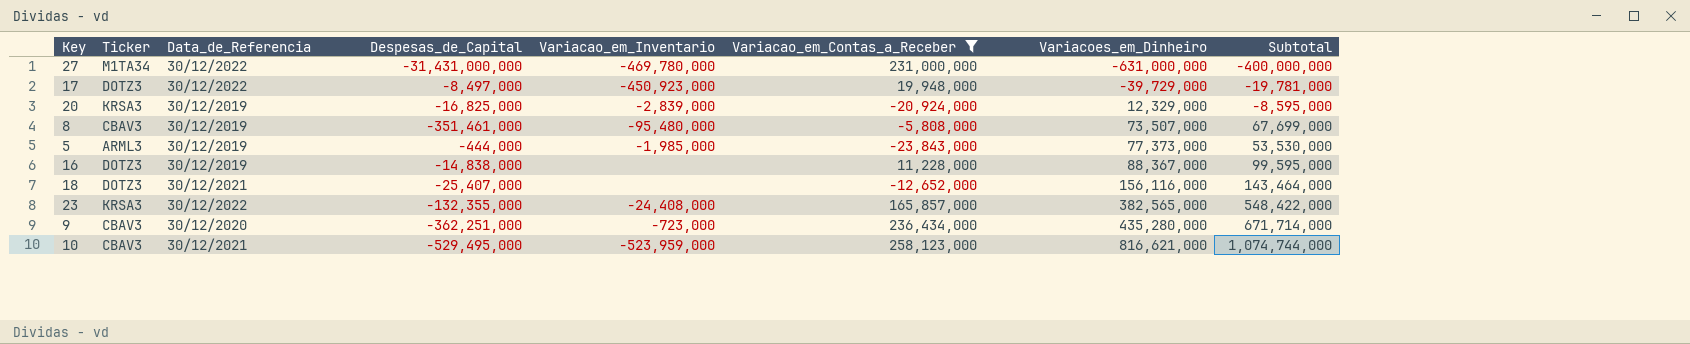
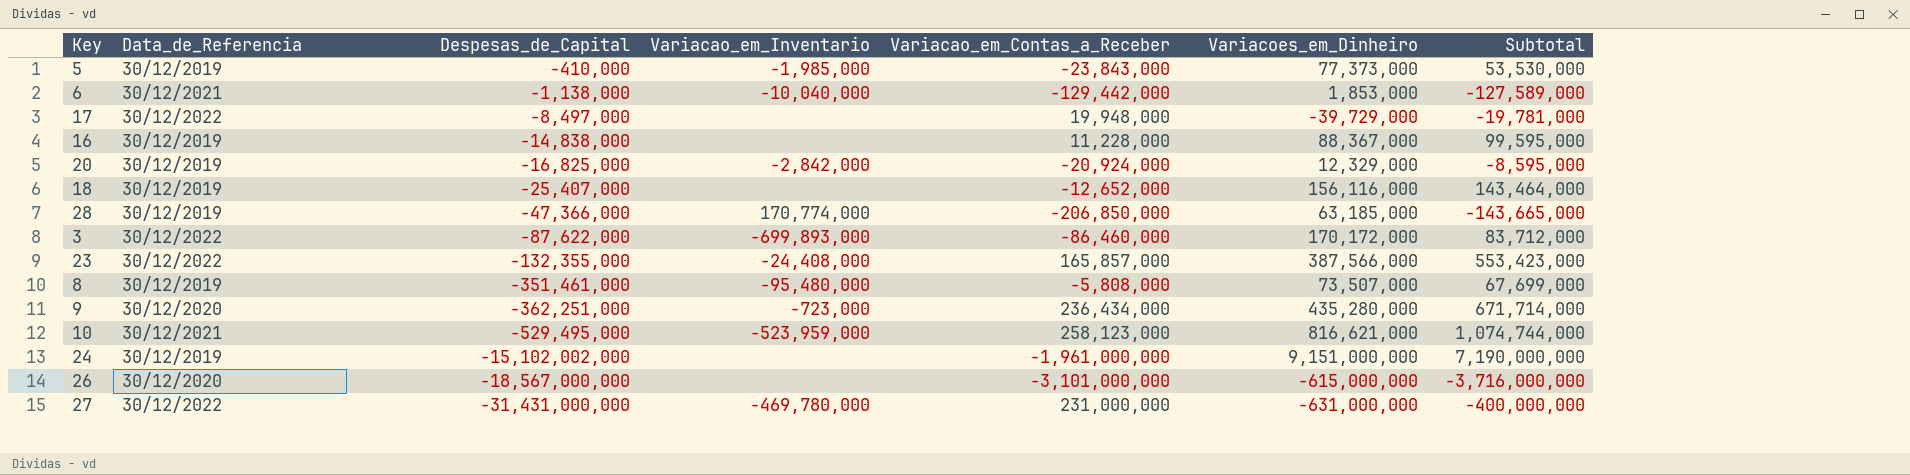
filter: Variacao_em_Contas_a_Receber >= -23,843,000 -> none
row order: Variacoes_em_Dinheiro ascending -> Despesas_de_Capital descending
column Ticker | position: 2 -> none
5 | Despesas_de_Capital: -444,000 -> -410,000
17 | Variacao_em_Inventario: -450,923,000 -> none
20 | Variacao_em_Inventario: -2,839,000 -> -2,842,000
18 | Data_de_Referencia: 30/12/2021 -> 30/12/2019
23 | Variacoes_em_Dinheiro: 382,565,000 -> 387,566,000
23 | Subtotal: 548,422,000 -> 553,423,000

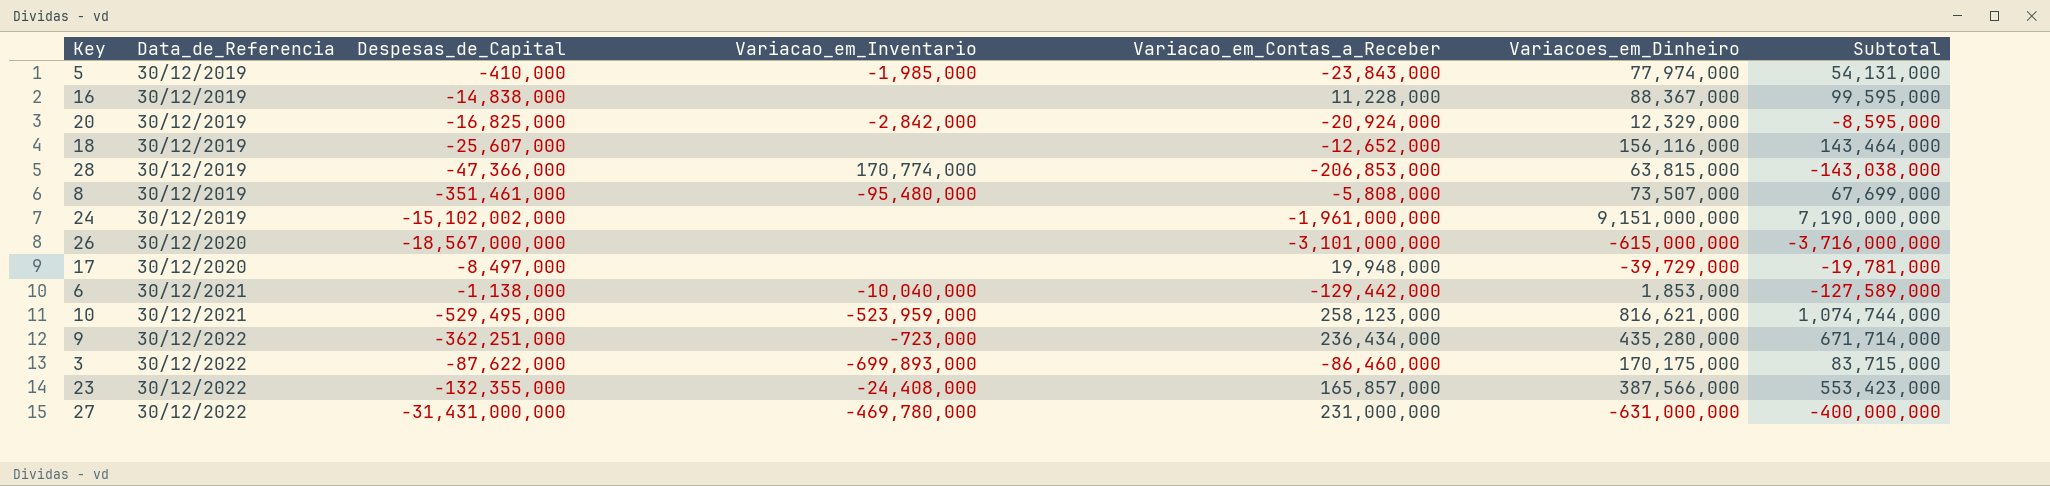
row order: Despesas_de_Capital descending -> Data_de_Referencia ascending
5 | Variacoes_em_Dinheiro: 77,373,000 -> 77,974,000
5 | Subtotal: 53,530,000 -> 54,131,000
18 | Despesas_de_Capital: -25,407,000 -> -25,607,000
28 | Variacao_em_Contas_a_Receber: -206,850,000 -> -206,853,000
28 | Variacoes_em_Dinheiro: 63,185,000 -> 63,815,000
28 | Subtotal: -143,665,000 -> -143,038,000
17 | Data_de_Referencia: 30/12/2022 -> 30/12/2020
9 | Data_de_Referencia: 30/12/2020 -> 30/12/2022
3 | Variacoes_em_Dinheiro: 170,172,000 -> 170,175,000
3 | Subtotal: 83,712,000 -> 83,715,000

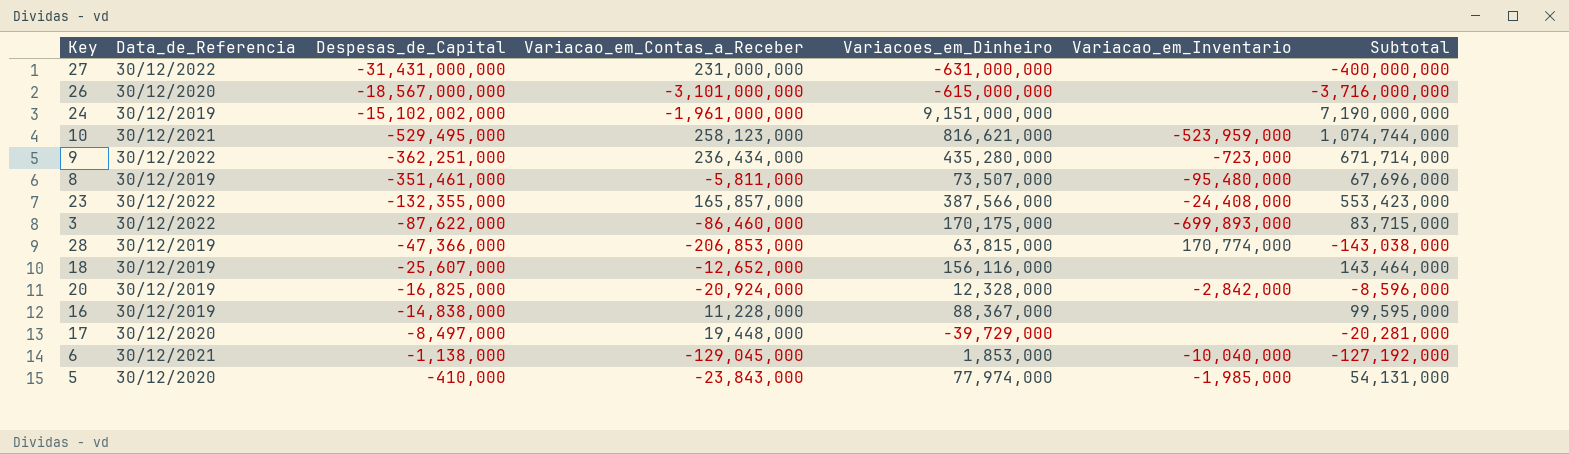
row order: Data_de_Referencia ascending -> Despesas_de_Capital ascending
column Variacao_em_Inventario | position: 4 -> 6
27 | Variacao_em_Inventario: -469,780,000 -> none
8 | Variacao_em_Contas_a_Receber: -5,808,000 -> -5,811,000
8 | Subtotal: 67,699,000 -> 67,696,000
20 | Variacoes_em_Dinheiro: 12,329,000 -> 12,328,000
20 | Subtotal: -8,595,000 -> -8,596,000
17 | Variacao_em_Contas_a_Receber: 19,948,000 -> 19,448,000
17 | Subtotal: -19,781,000 -> -20,281,000
6 | Variacao_em_Contas_a_Receber: -129,442,000 -> -129,045,000
6 | Subtotal: -127,589,000 -> -127,192,000
5 | Data_de_Referencia: 30/12/2019 -> 30/12/2020

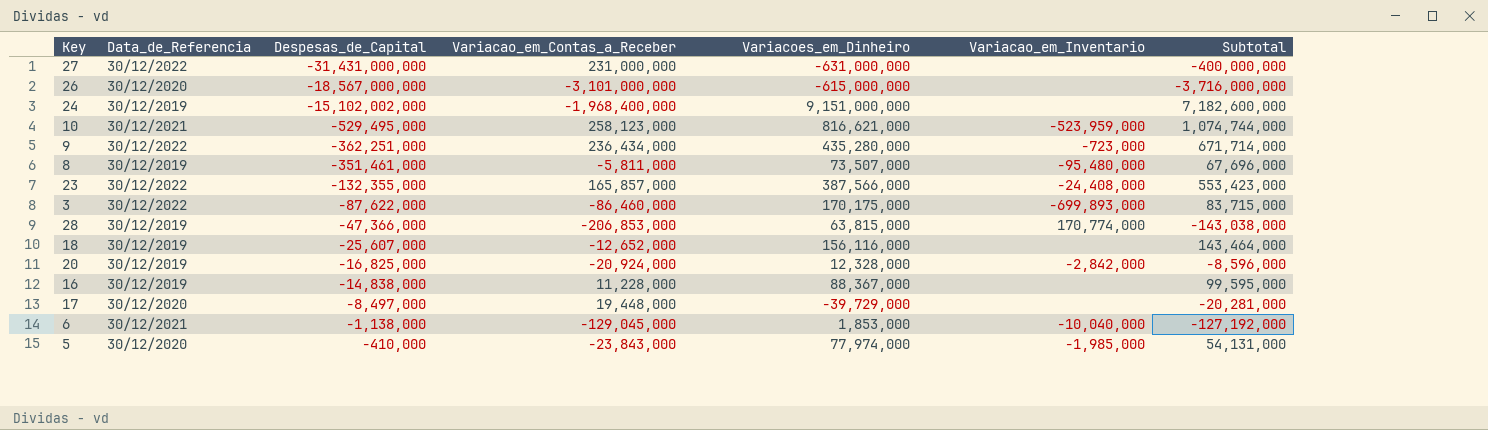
24 | Variacao_em_Contas_a_Receber: -1,961,000,000 -> -1,968,400,000
24 | Subtotal: 7,190,000,000 -> 7,182,600,000

